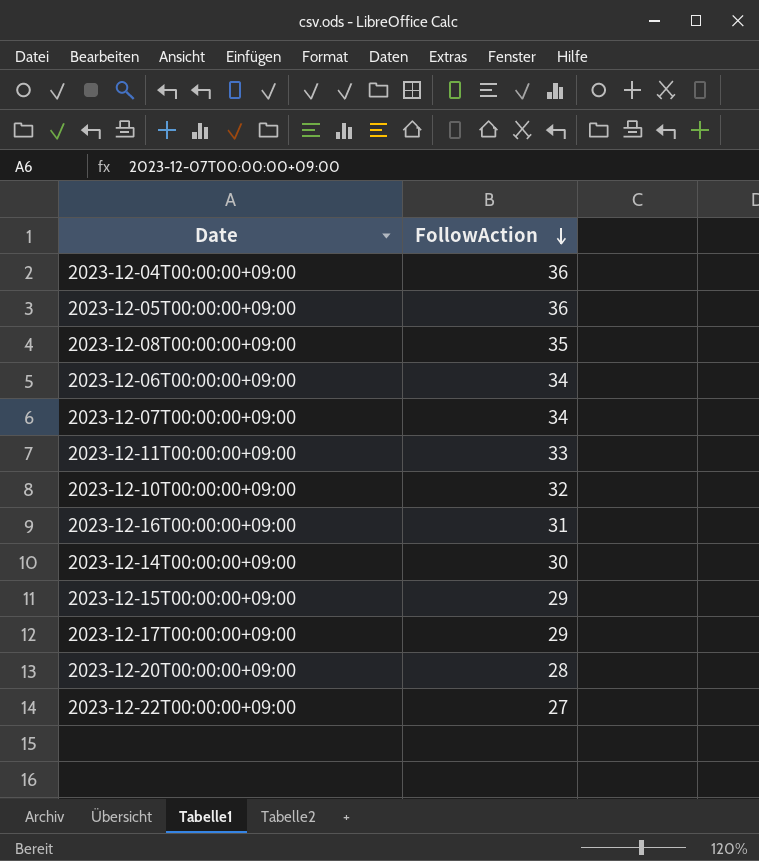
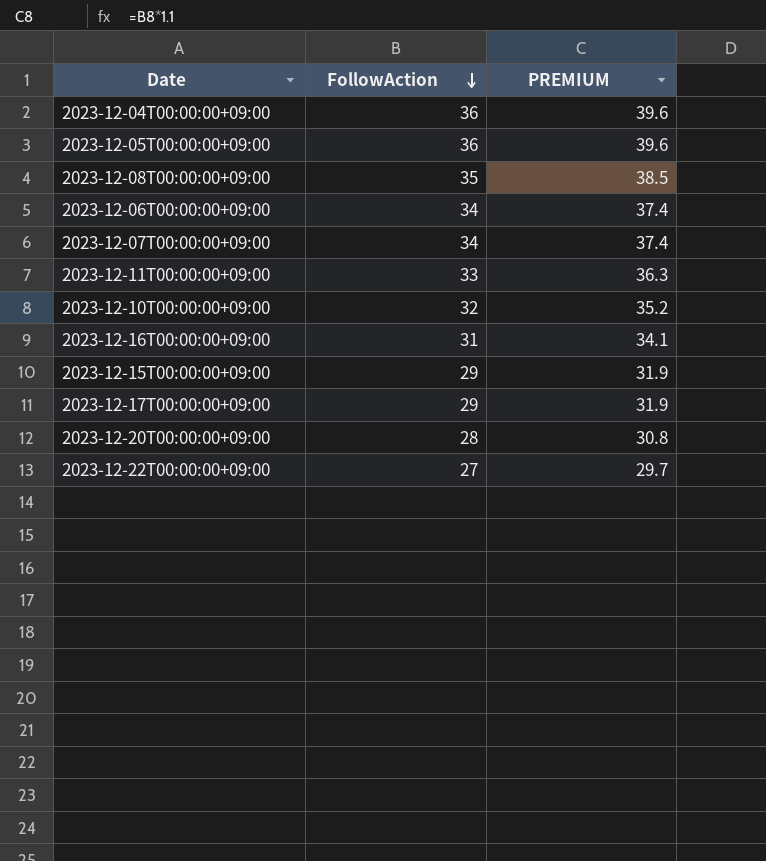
column PREMIUM | formula: none -> [FollowAction] * 1.1
row 2023-12-14T00:00:00+09:00: 30 -> none

